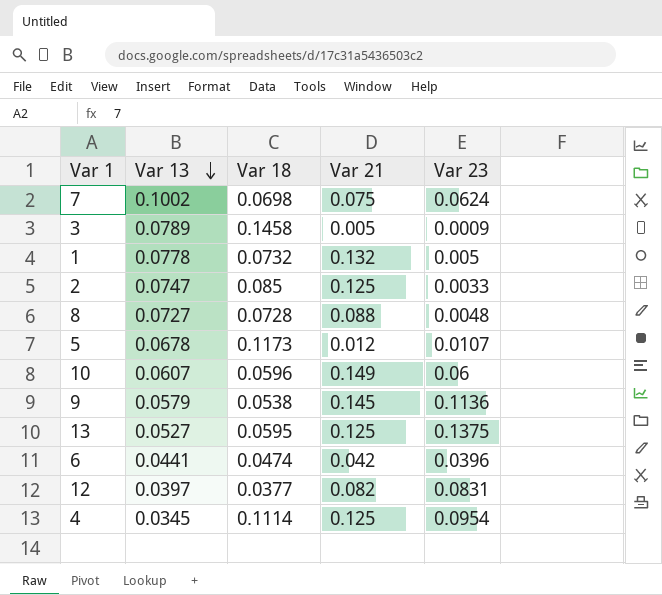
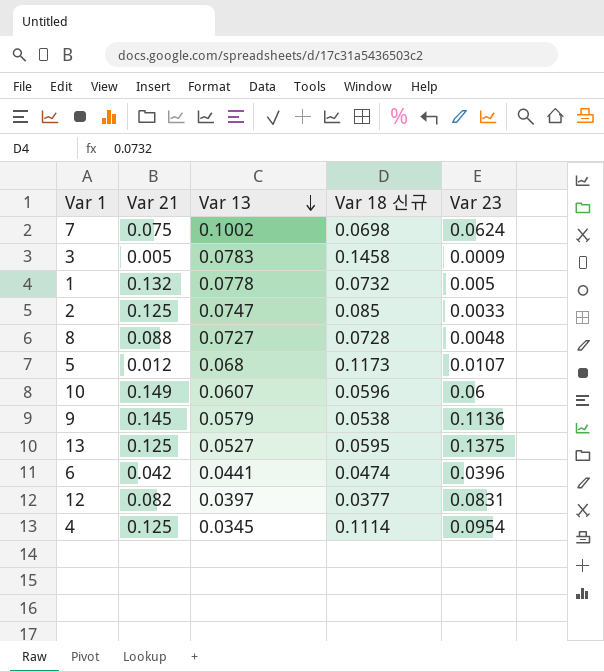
column Var 21 | position: 4 -> 2
column name: Var 18 -> Var 18 신규
3 | Var 13: 0.0789 -> 0.0783
5 | Var 13: 0.0678 -> 0.068

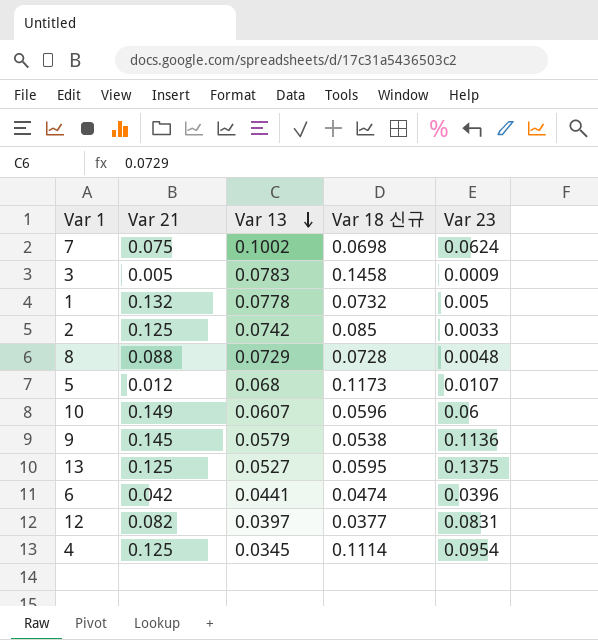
2 | Var 13: 0.0747 -> 0.0742
8 | Var 13: 0.0727 -> 0.0729

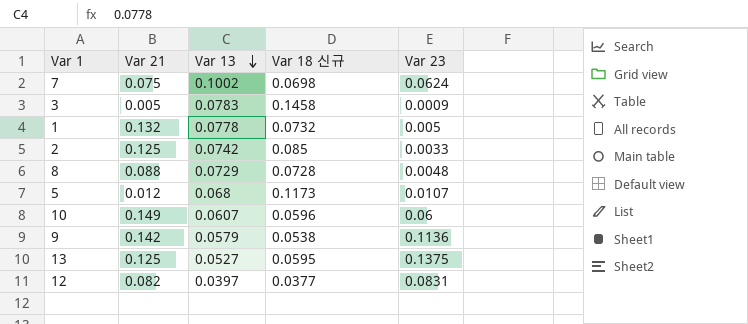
row 6: 0.042 | 0.0441 | 0.0474 | 0.0396 -> none
row 4: 0.125 | 0.0345 | 0.1114 | 0.0954 -> none
9 | Var 21: 0.145 -> 0.142

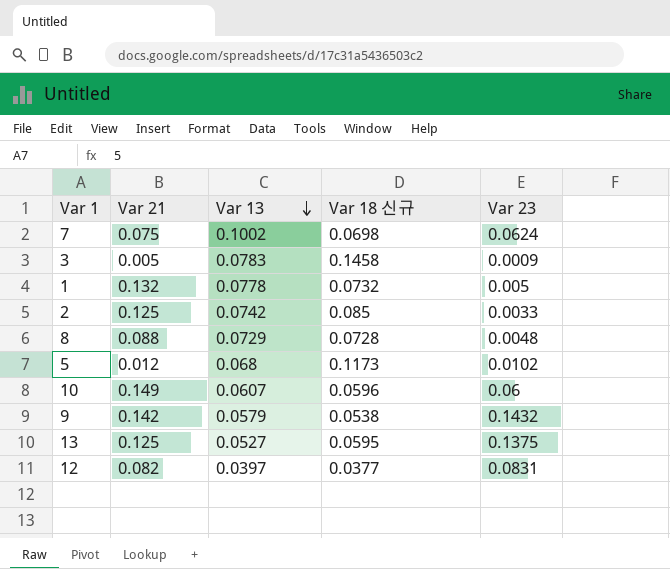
5 | Var 23: 0.0107 -> 0.0102
9 | Var 23: 0.1136 -> 0.1432

